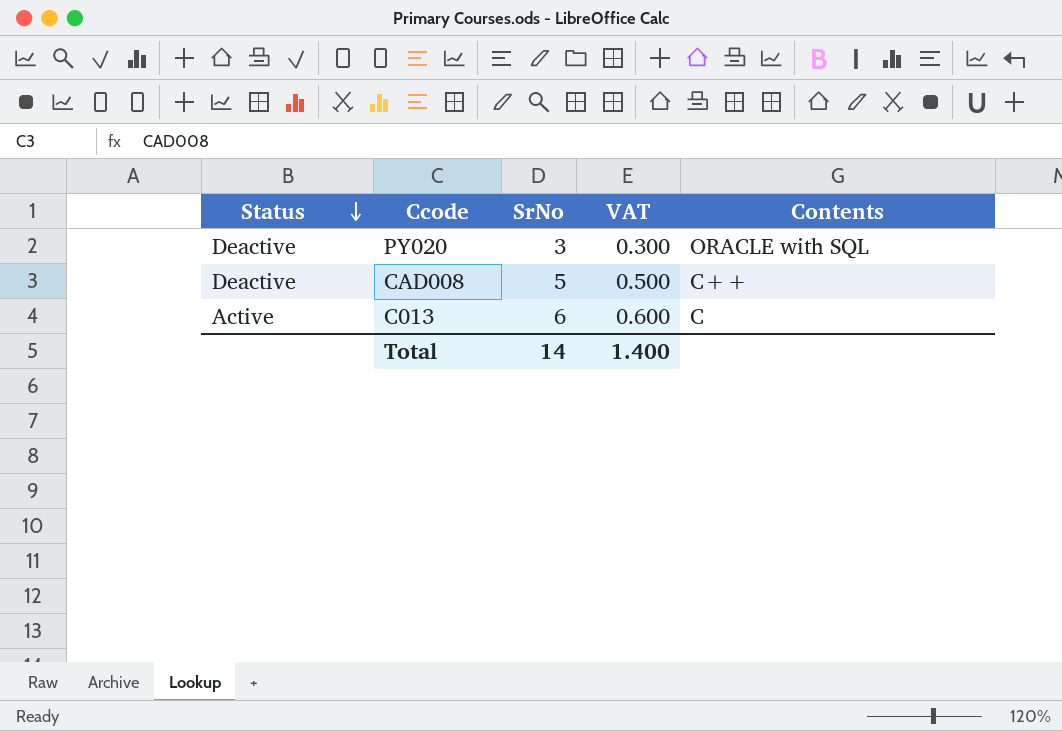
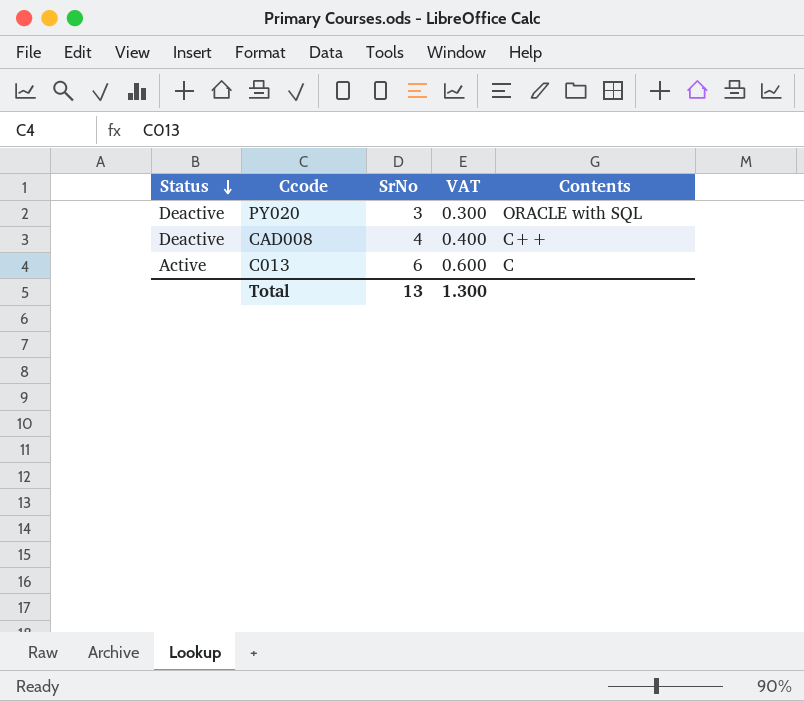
CAD008 | SrNo: 5 -> 4
CAD008 | VAT: 0.500 -> 0.400
Total | SrNo: 14 -> 13
Total | VAT: 1.400 -> 1.300

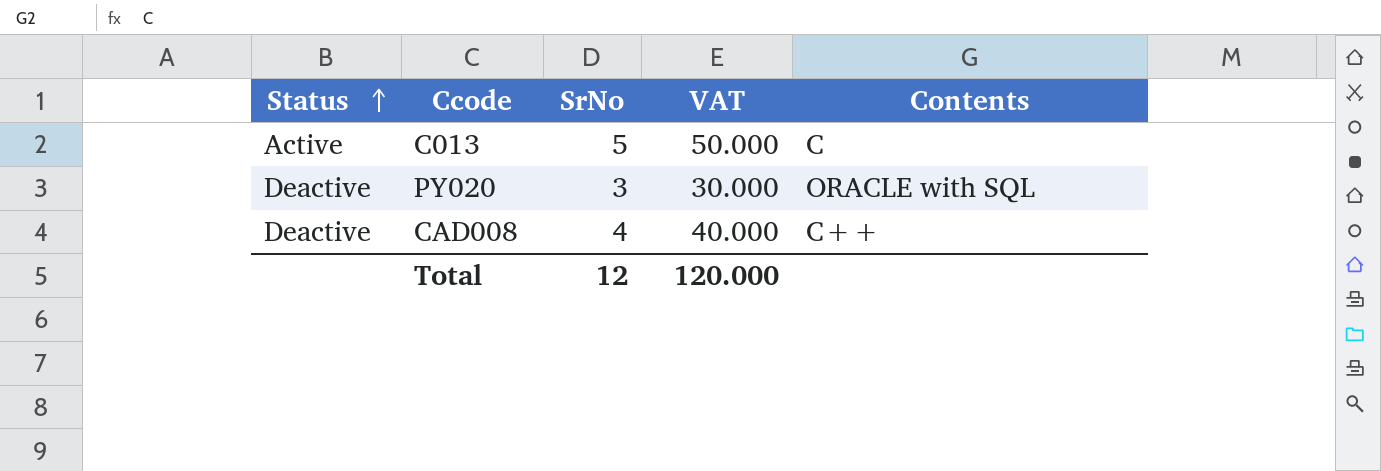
row order: Status descending -> Status ascending
column VAT | formula: [SrNo] * 0.1 -> [SrNo] * 10
C013 | SrNo: 6 -> 5
Total | SrNo: 13 -> 12
Total | VAT: 1.300 -> 120.000

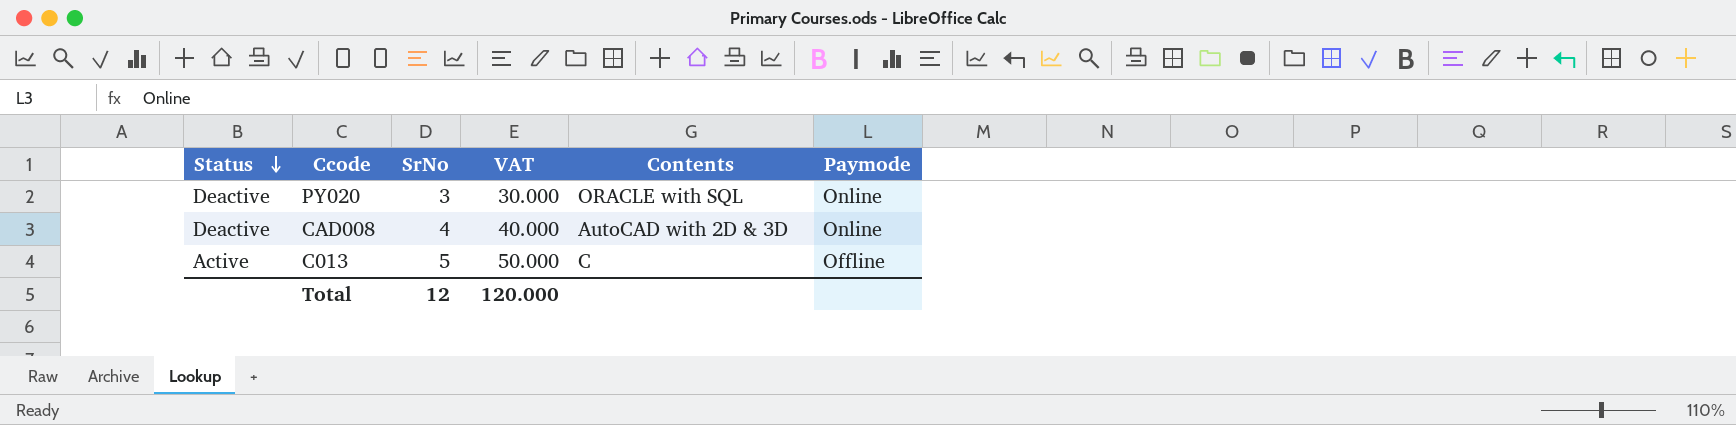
row order: Status ascending -> Status descending
column Paymode | position: none -> 6
CAD008 | Contents: C++ -> AutoCAD with 2D & 3D

